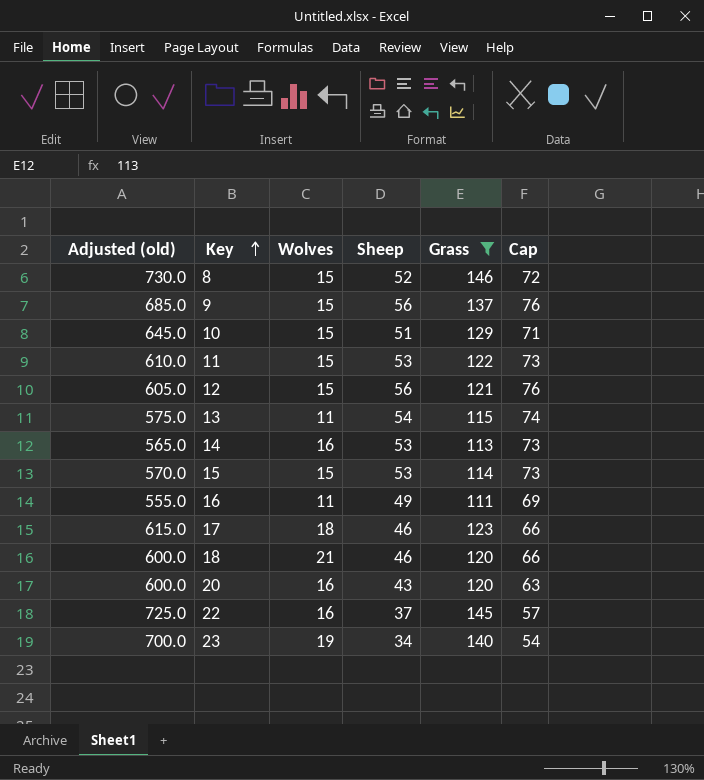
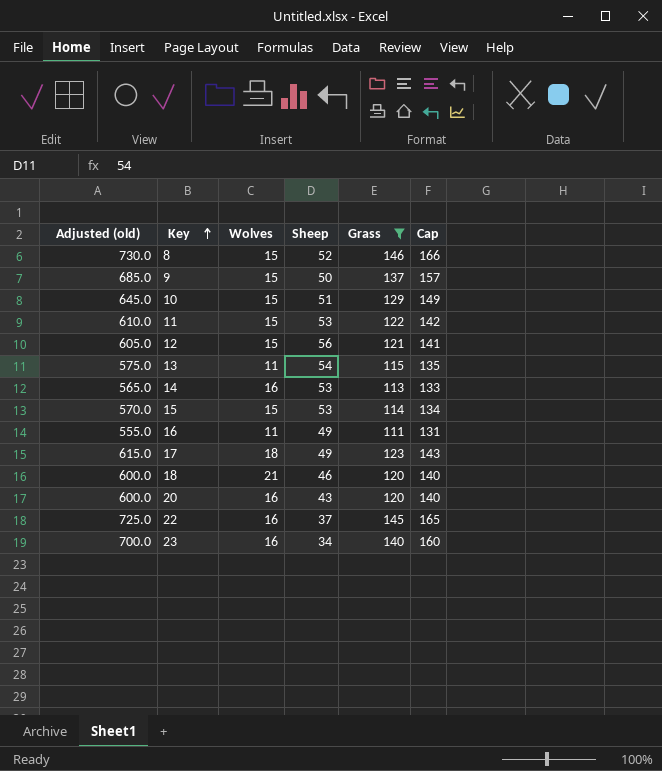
column Cap | formula: [Sheep] + 20 -> [Grass] + 20
9 | Sheep: 56 -> 50
17 | Sheep: 46 -> 49
23 | Wolves: 19 -> 16

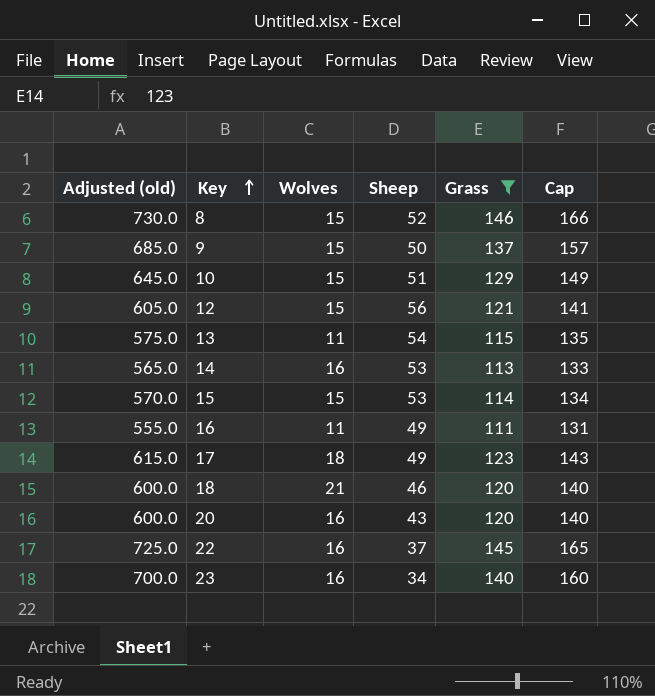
row 11: 610.0 | 15 | 53 | 122 | 142 -> none

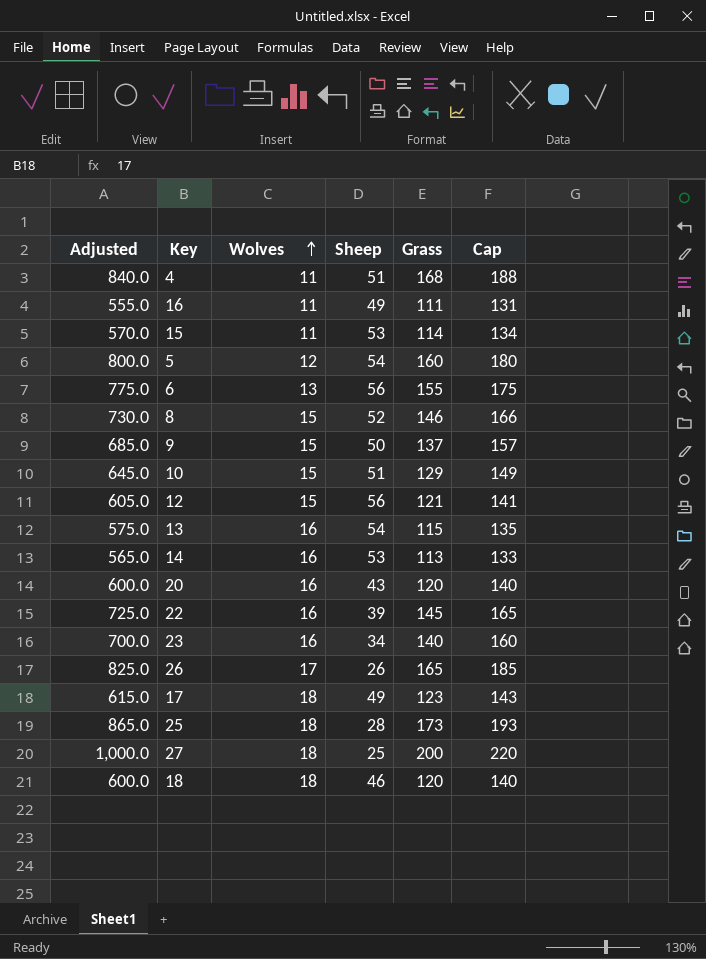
filter: Grass <= 146 -> none
row order: Key ascending -> Wolves ascending
column name: Adjusted (old) -> Adjusted
15 | Wolves: 15 -> 11
13 | Wolves: 11 -> 16
22 | Sheep: 37 -> 39
18 | Wolves: 21 -> 18

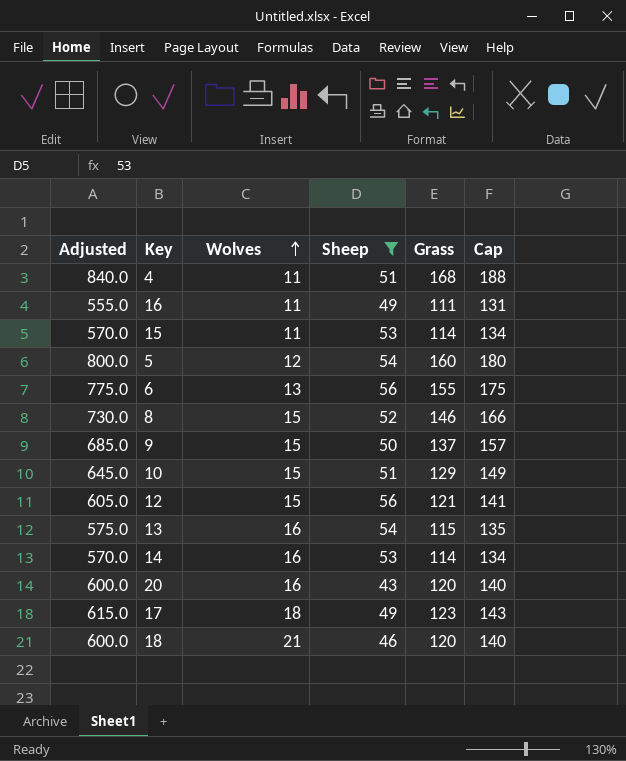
filter: none -> Sheep >= 43
14 | Adjusted: 565.0 -> 570.0
14 | Grass: 113 -> 114
14 | Cap: 133 -> 134
18 | Wolves: 18 -> 21

